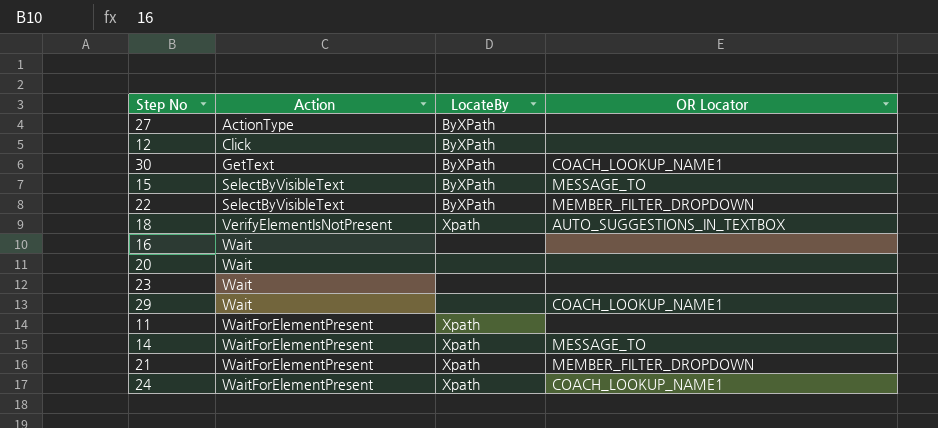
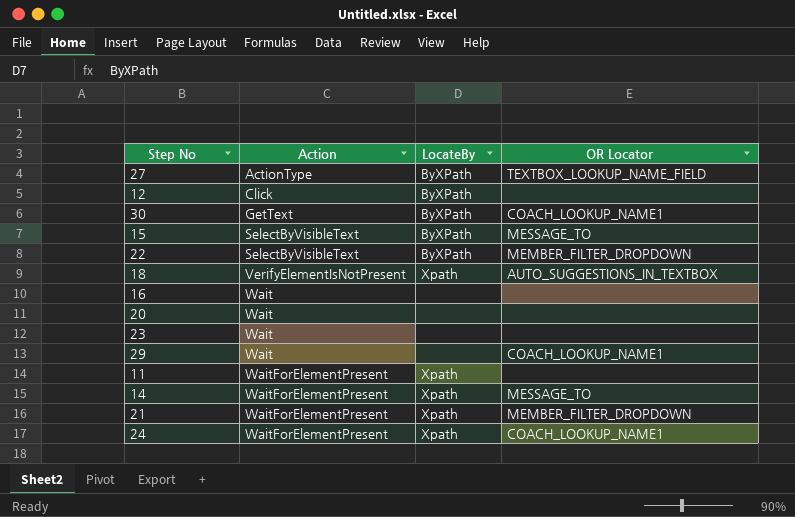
27 | OR Locator: none -> TEXTBOX_LOOKUP_NAME_FIELD

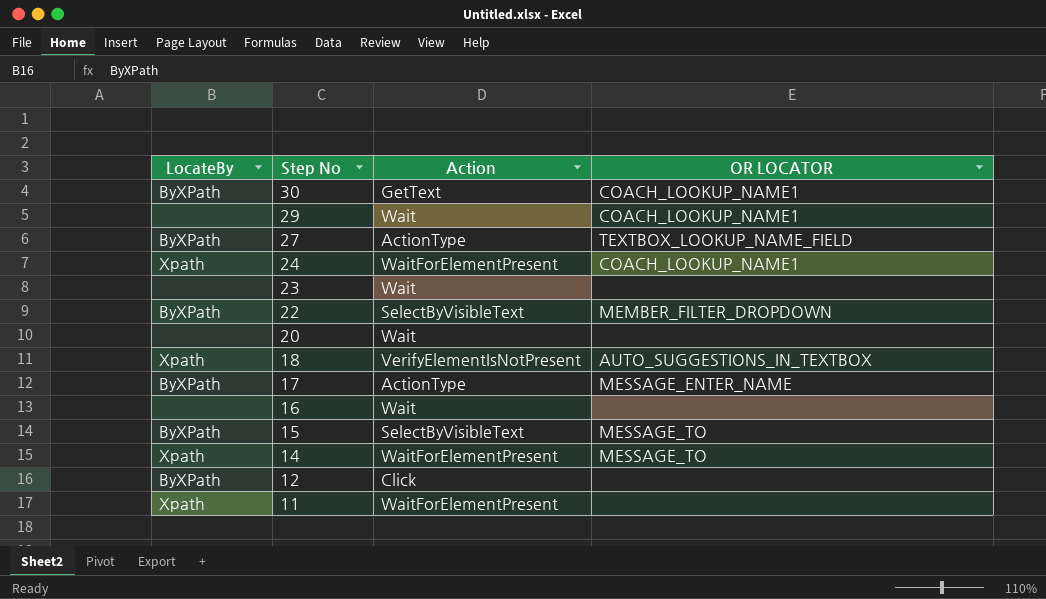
row order: Action ascending -> Step No descending
column LocateBy | position: 3 -> 1
column name: OR Locator -> OR LOCATOR
row 21: WaitForElementPresent | Xpath | MEMBER_FILTER_DROPDOWN -> none
row 17: none -> ByXPath | ActionType | MESSAGE_ENTER_NAME

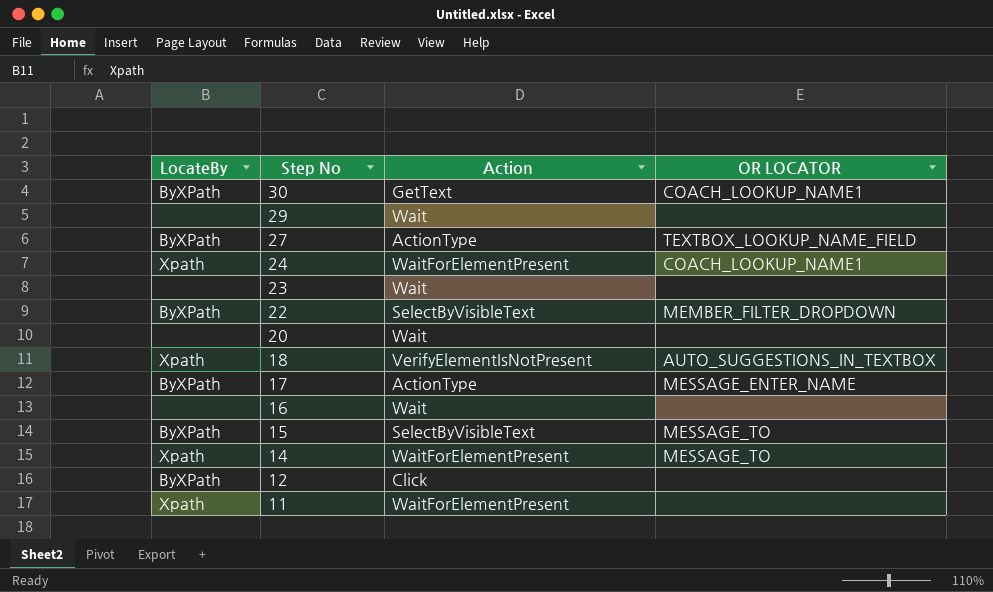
29 | OR LOCATOR: COACH_LOOKUP_NAME1 -> none

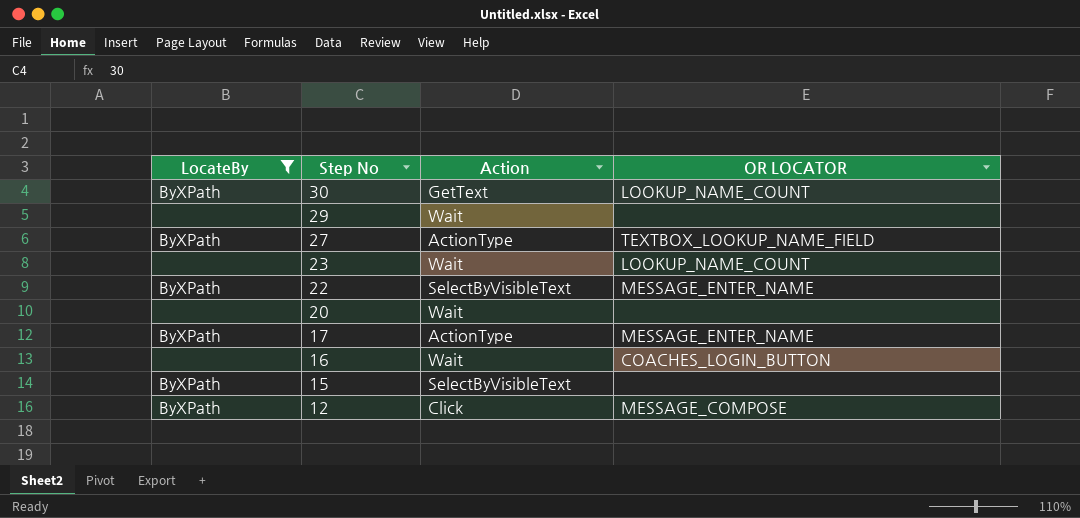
filter: none -> LocateBy != Xpath
30 | OR LOCATOR: COACH_LOOKUP_NAME1 -> LOOKUP_NAME_COUNT
23 | OR LOCATOR: none -> LOOKUP_NAME_COUNT
22 | OR LOCATOR: MEMBER_FILTER_DROPDOWN -> MESSAGE_ENTER_NAME
16 | OR LOCATOR: none -> COACHES_LOGIN_BUTTON
15 | OR LOCATOR: MESSAGE_TO -> none
12 | OR LOCATOR: none -> MESSAGE_COMPOSE

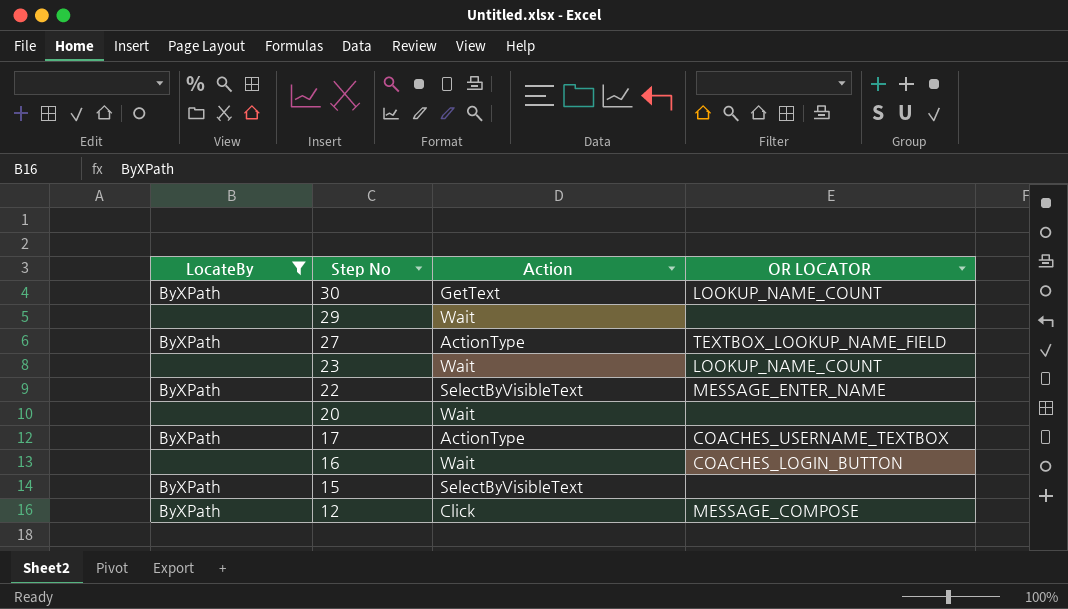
17 | OR LOCATOR: MESSAGE_ENTER_NAME -> COACHES_USERNAME_TEXTBOX

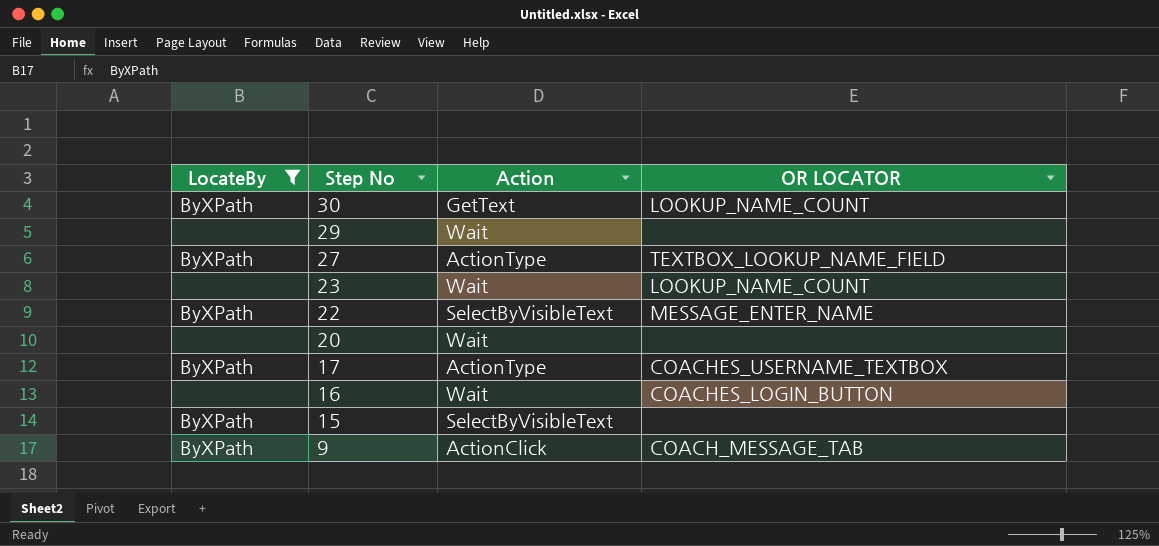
row 12: ByXPath | Click | MESSAGE_COMPOSE -> none
row 9: none -> ByXPath | ActionClick | COACH_MESSAGE_TAB

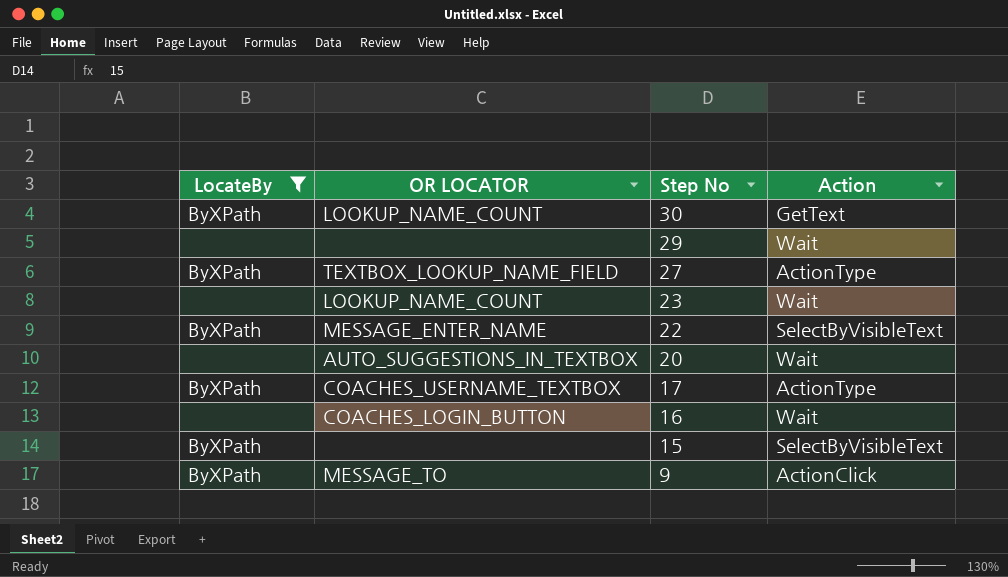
column OR LOCATOR | position: 4 -> 2
20 | OR LOCATOR: none -> AUTO_SUGGESTIONS_IN_TEXTBOX
9 | OR LOCATOR: COACH_MESSAGE_TAB -> MESSAGE_TO

